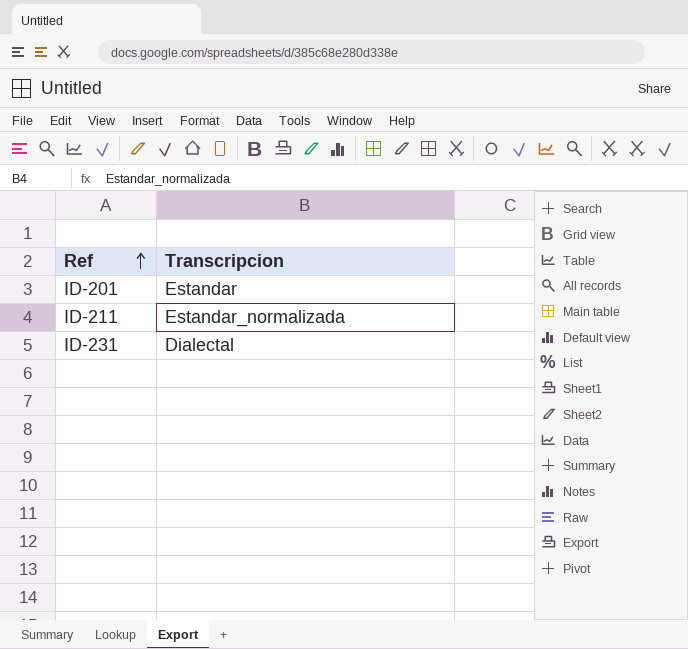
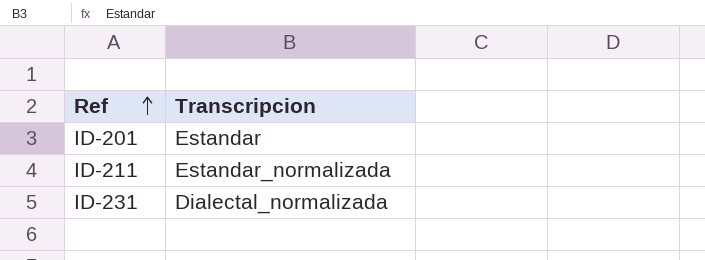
ID-231 | Transcripcion: Dialectal -> Dialectal_normalizada

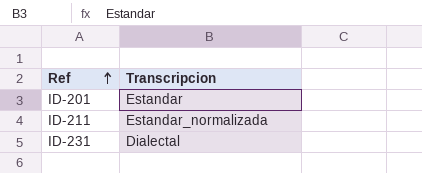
ID-231 | Transcripcion: Dialectal_normalizada -> Dialectal

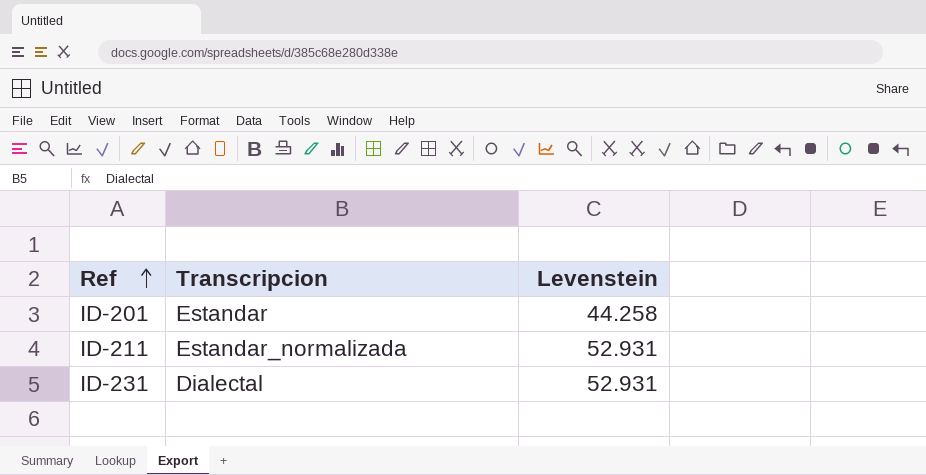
column Levenstein | position: none -> 3

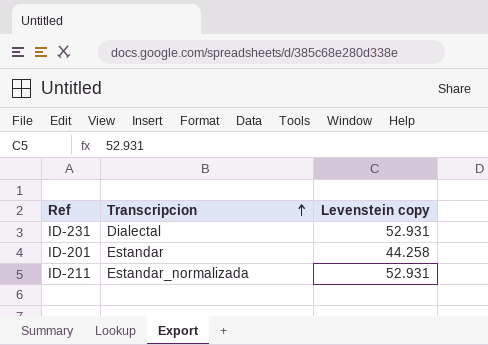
row order: Ref ascending -> Transcripcion ascending
column name: Levenstein -> Levenstein copy

